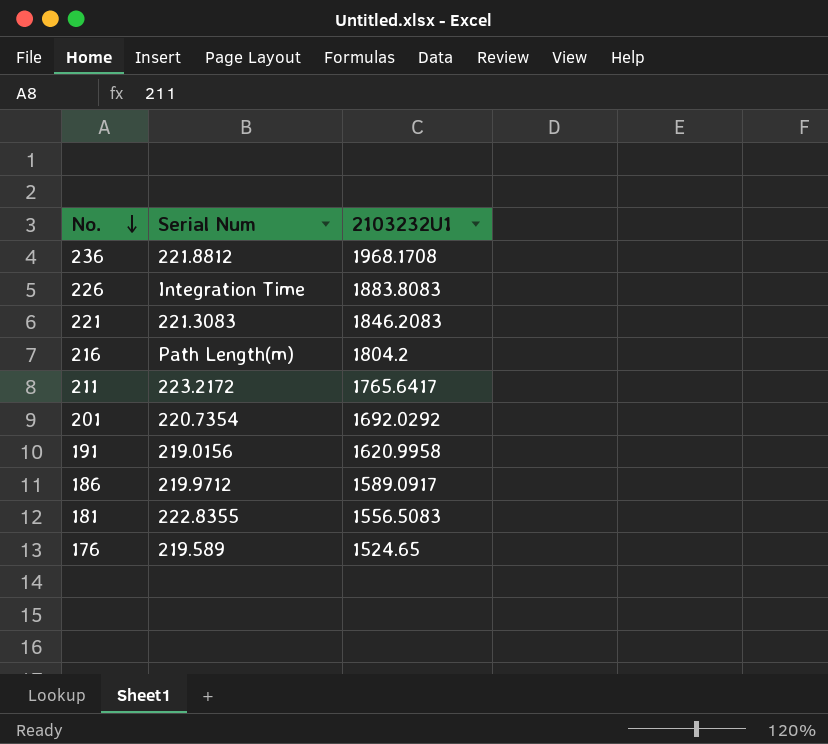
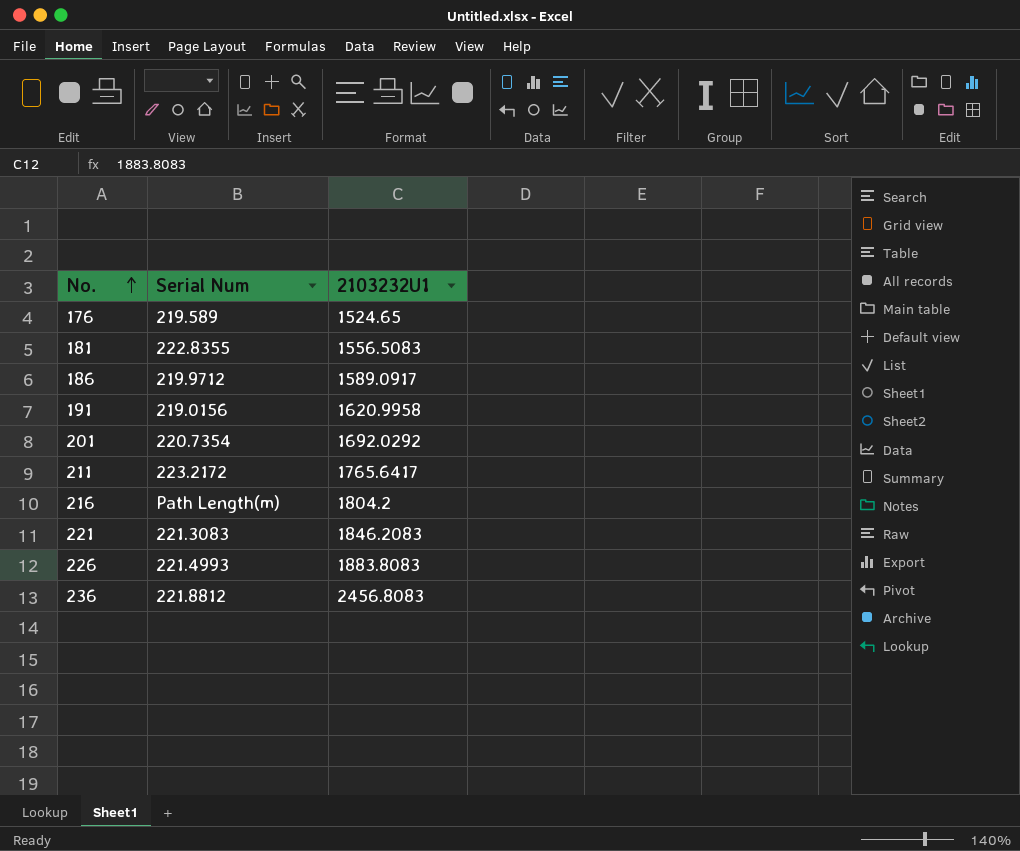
row order: No. descending -> No. ascending
226 | Serial Num: Integration Time -> 221.4993
236 | 2103232U1: 1968.1708 -> 2456.8083

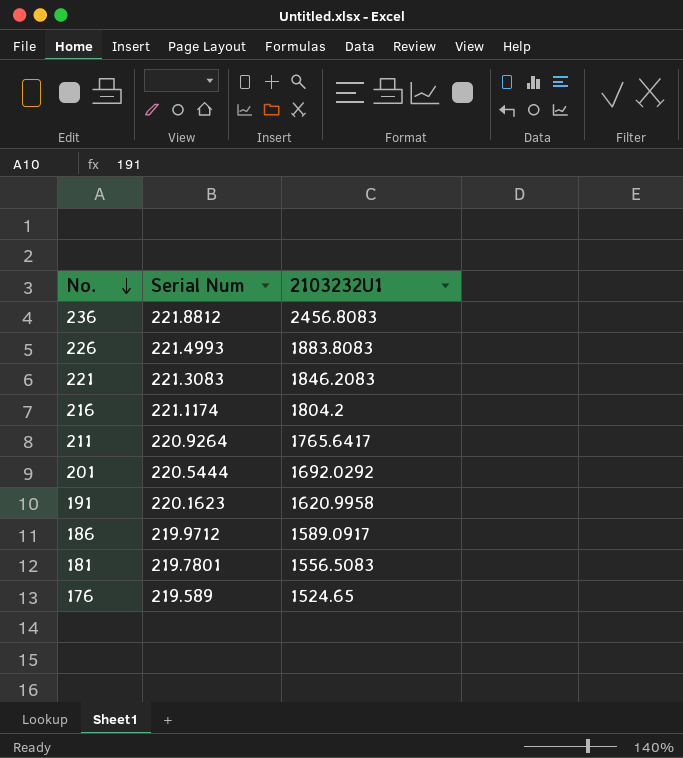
row order: No. ascending -> No. descending
216 | Serial Num: Path Length(m) -> 221.1174
211 | Serial Num: 223.2172 -> 220.9264
201 | Serial Num: 220.7354 -> 220.5444
191 | Serial Num: 219.0156 -> 220.1623
181 | Serial Num: 222.8355 -> 219.7801

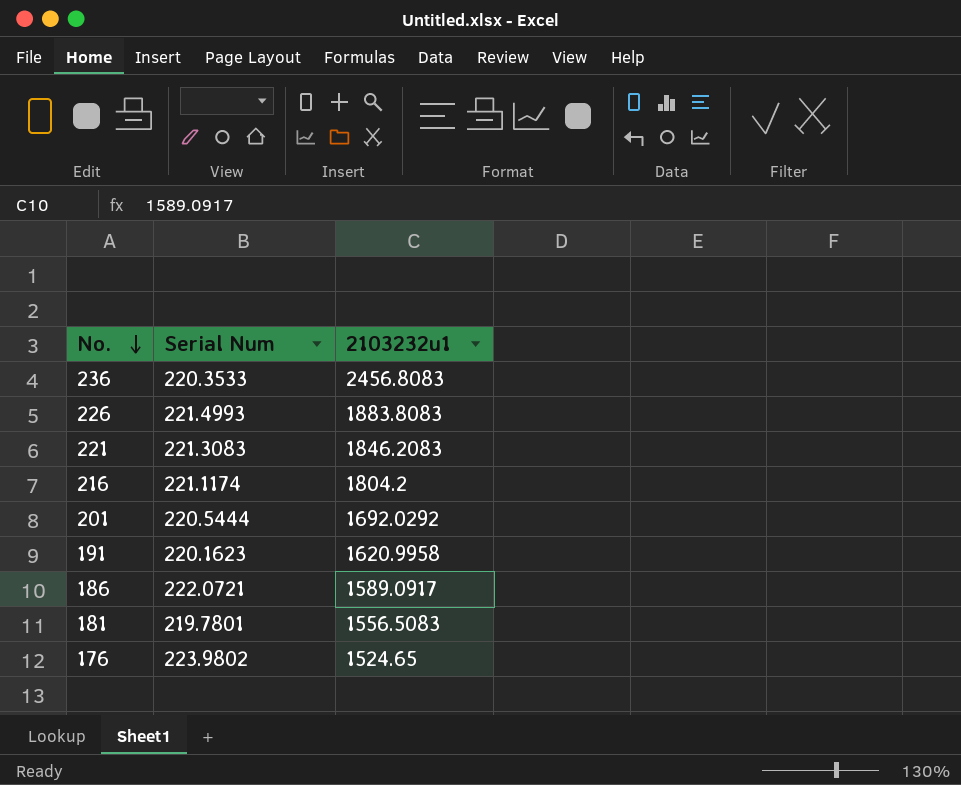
column name: 2103232U1 -> 2103232u1
row 211: 220.9264 | 1765.6417 -> none
236 | Serial Num: 221.8812 -> 220.3533
186 | Serial Num: 219.9712 -> 222.0721
176 | Serial Num: 219.589 -> 223.9802

